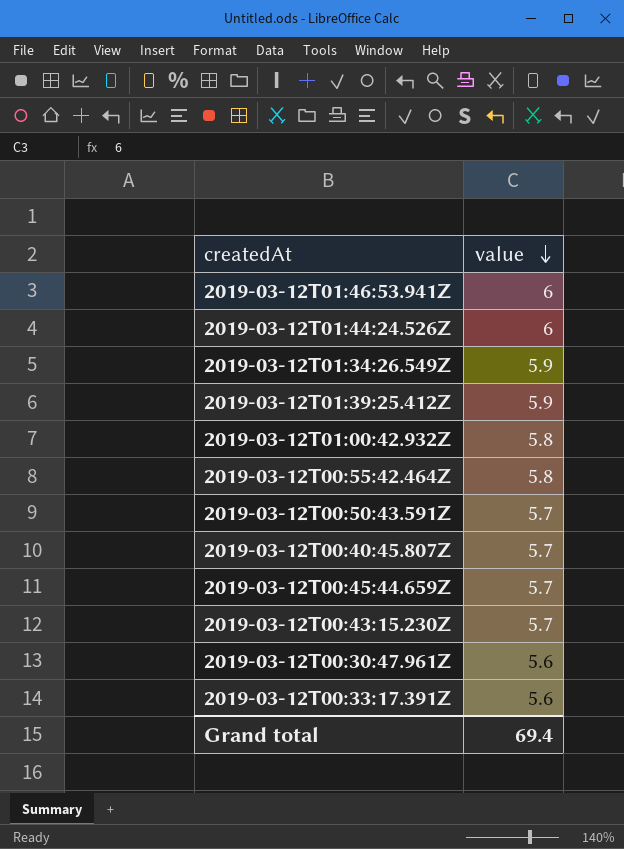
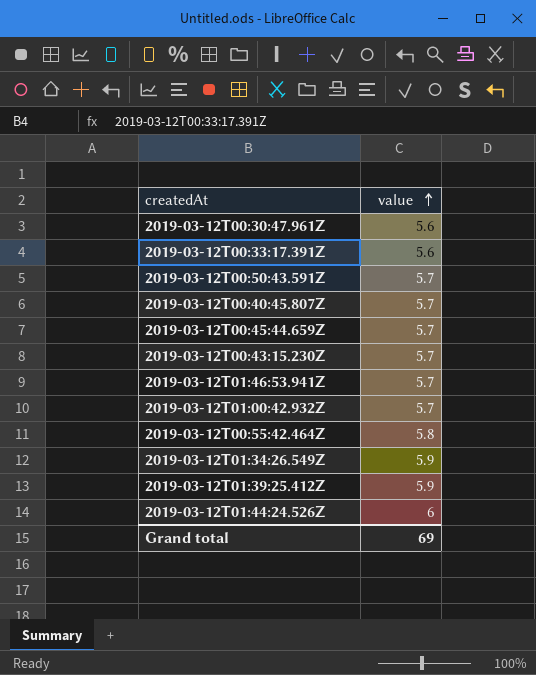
row order: value descending -> value ascending
2019-03-12T01:46:53.941Z | value: 6 -> 5.7
2019-03-12T01:00:42.932Z | value: 5.8 -> 5.7
Grand total | value: 69.4 -> 69

